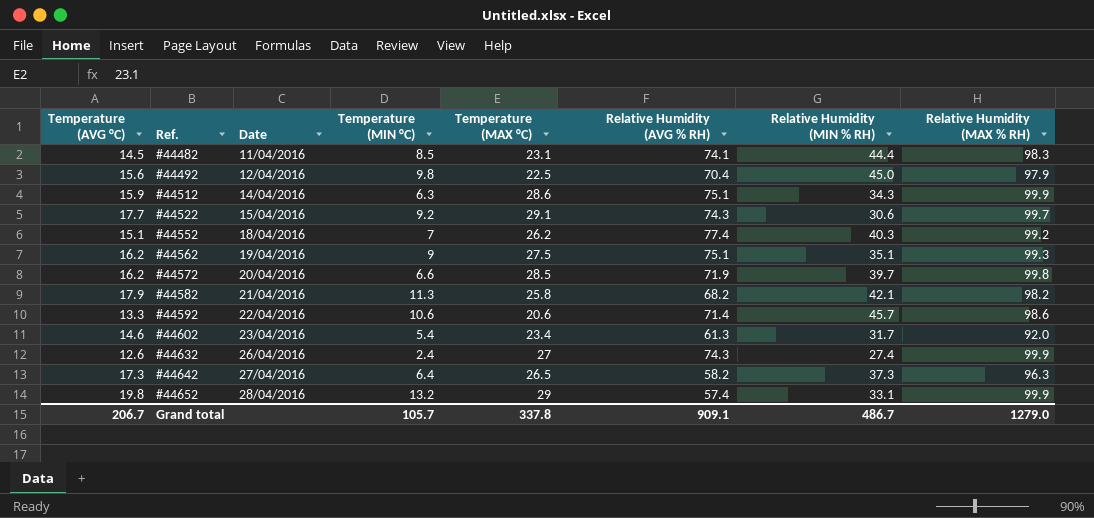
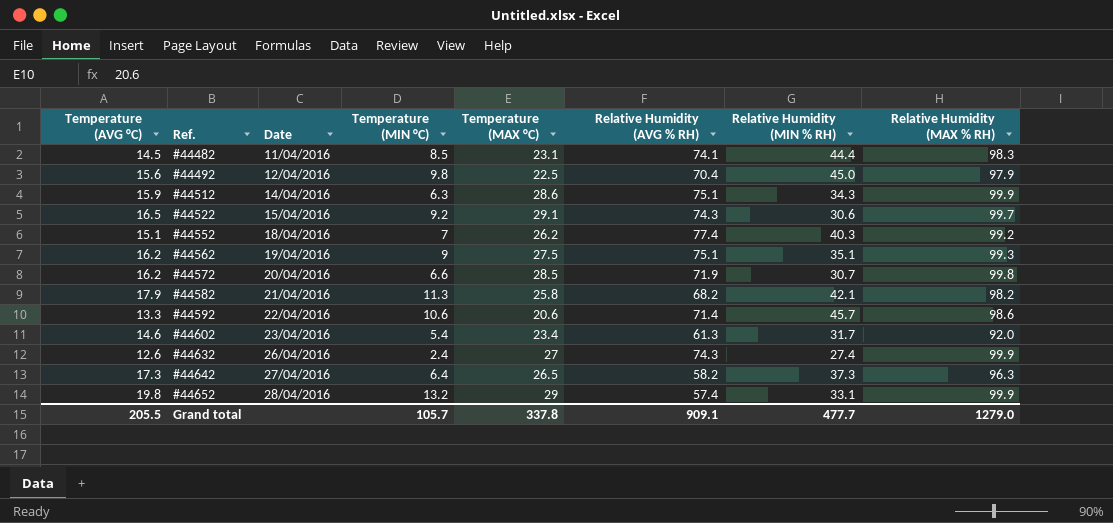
#44522 | Temperature (AVG °C): 17.7 -> 16.5
#44572 | Relative Humidity (MIN % RH): 39.7 -> 30.7
Grand total | Temperature (AVG °C): 206.7 -> 205.5
Grand total | Relative Humidity (MIN % RH): 486.7 -> 477.7

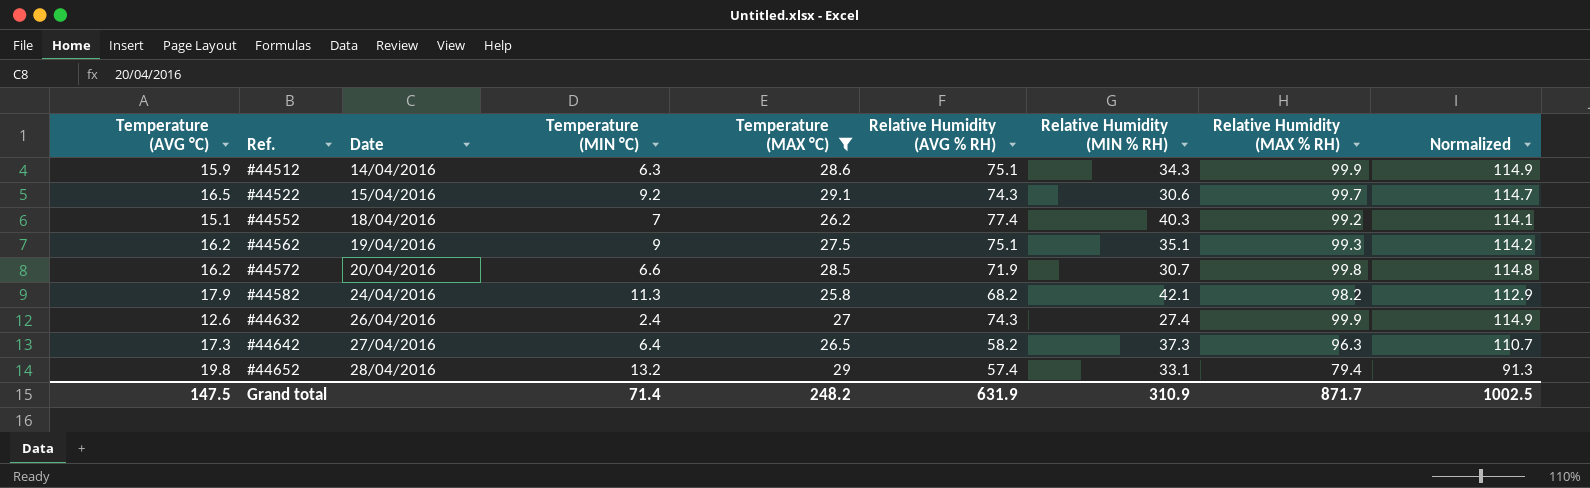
filter: none -> Temperature (MAX °C) >= 25.8
column Normalized | formula: none -> [Relative Humidity (MAX % RH)] * 1.15
#44582 | Date: 21/04/2016 -> 24/04/2016
#44652 | Relative Humidity (MAX % RH): 99.9 -> 79.4
Grand total | Temperature (AVG °C): 205.5 -> 147.5
Grand total | Temperature (MIN °C): 105.7 -> 71.4
Grand total | Temperature (MAX °C): 337.8 -> 248.2
Grand total | Relative Humidity (AVG % RH): 909.1 -> 631.9
Grand total | Relative Humidity (MIN % RH): 477.7 -> 310.9
Grand total | Relative Humidity (MAX % RH): 1279.0 -> 871.7

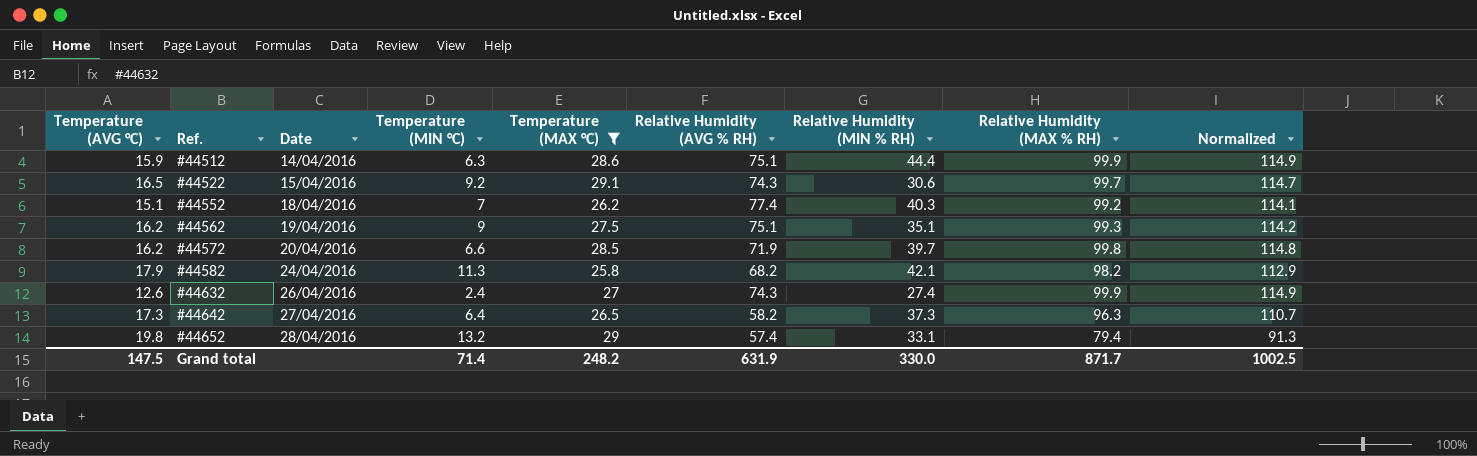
#44512 | Relative Humidity (MIN % RH): 34.3 -> 44.4
#44572 | Relative Humidity (MIN % RH): 30.7 -> 39.7
Grand total | Relative Humidity (MIN % RH): 310.9 -> 330.0

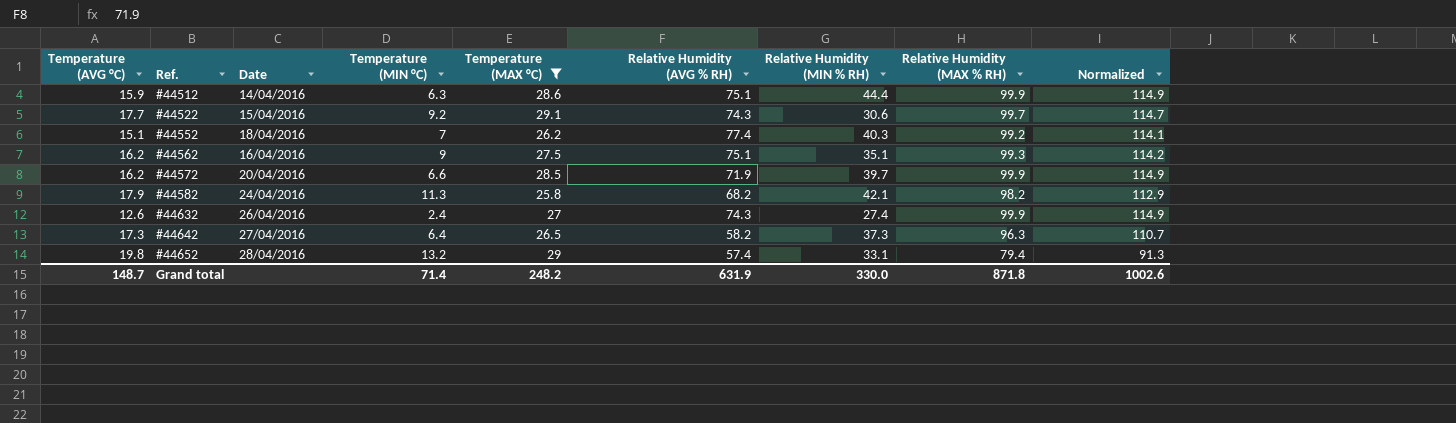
#44522 | Temperature (AVG °C): 16.5 -> 17.7
#44562 | Date: 19/04/2016 -> 16/04/2016
#44572 | Relative Humidity (MAX % RH): 99.8 -> 99.9
#44572 | Normalized: 114.8 -> 114.9
Grand total | Temperature (AVG °C): 147.5 -> 148.7
Grand total | Relative Humidity (MAX % RH): 871.7 -> 871.8
Grand total | Normalized: 1002.5 -> 1002.6

